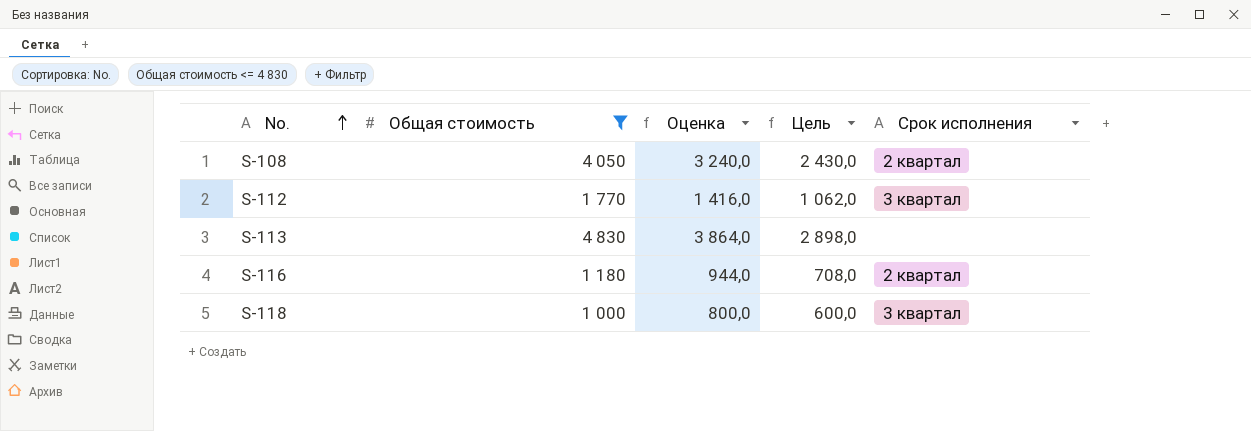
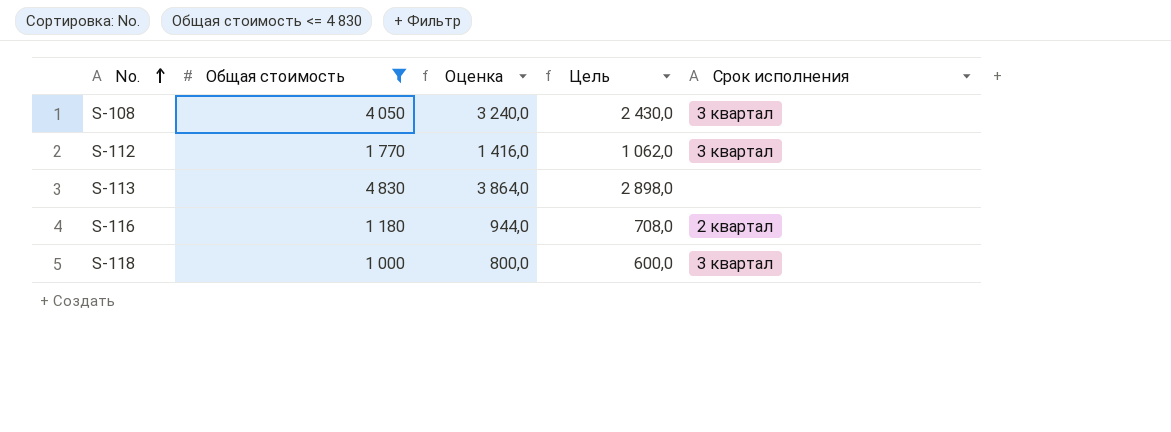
S-108 | Срок исполнения: 2 квартал -> 3 квартал

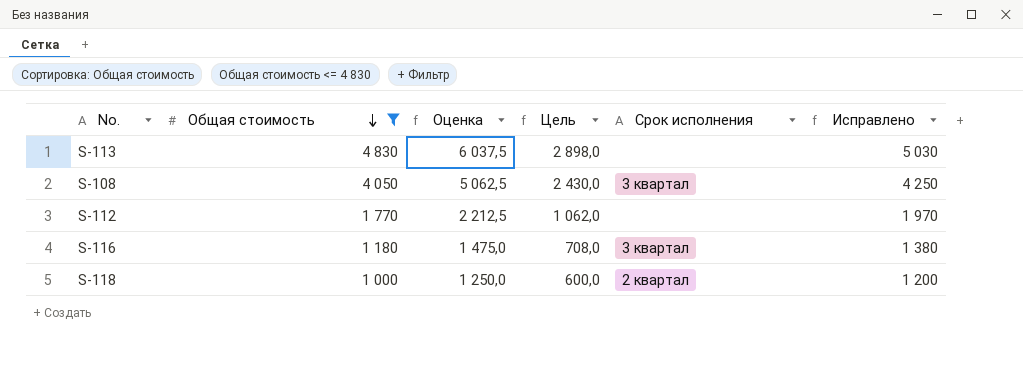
row order: No. ascending -> Общая стоимость descending
column Оценка | formula: [Общая стоимость] * 0,8 -> [Общая стоимость] * 1,25
column Исправлено | formula: none -> [Общая стоимость] + 200
S-112 | Срок исполнения: 3 квартал -> none
S-116 | Срок исполнения: 2 квартал -> 3 квартал
S-118 | Срок исполнения: 3 квартал -> 2 квартал

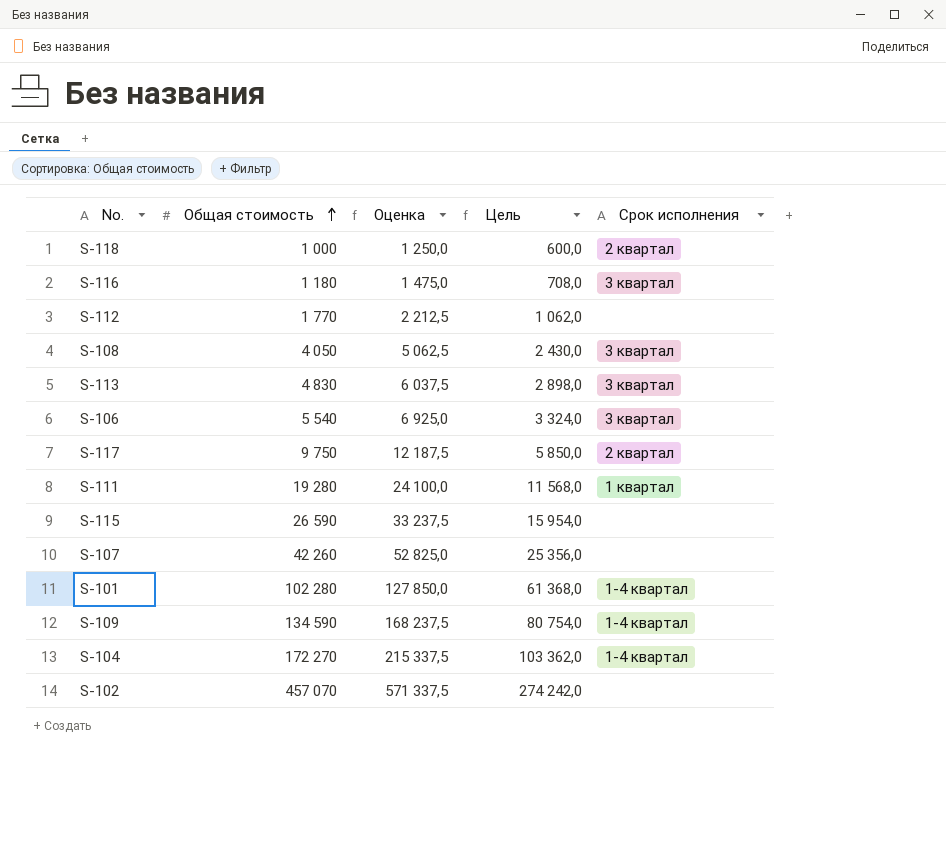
filter: Общая стоимость <= 4 830 -> none
row order: Общая стоимость descending -> Общая стоимость ascending
column Исправлено | formula: [Общая стоимость] + 200 -> none
S-113 | Срок исполнения: none -> 3 квартал

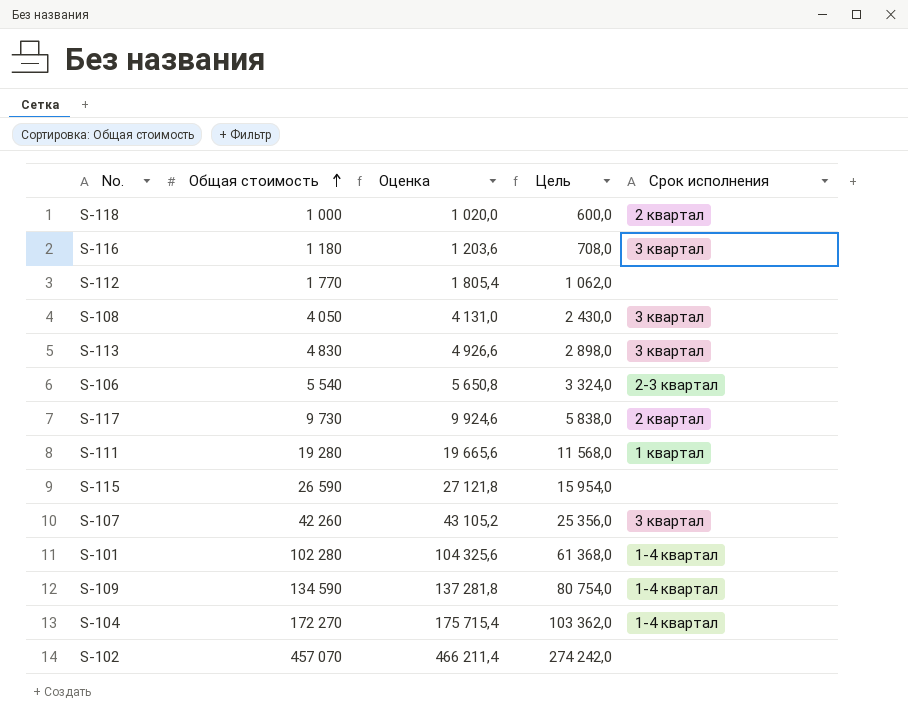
column Оценка | formula: [Общая стоимость] * 1,25 -> [Общая стоимость] * 1,02
S-106 | Срок исполнения: 3 квартал -> 2-3 квартал
S-117 | Общая стоимость: 9 750 -> 9 730
S-117 | Цель: 5 850,0 -> 5 838,0
S-107 | Срок исполнения: none -> 3 квартал

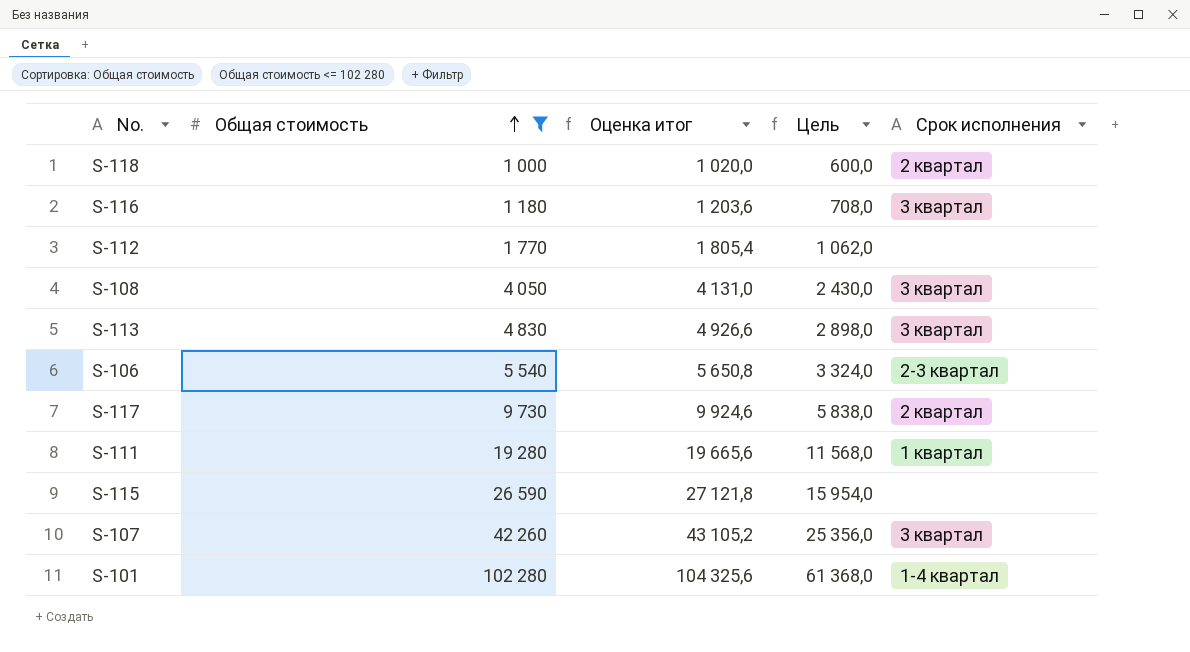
filter: none -> Общая стоимость <= 102 280
column name: Оценка -> Оценка итог

